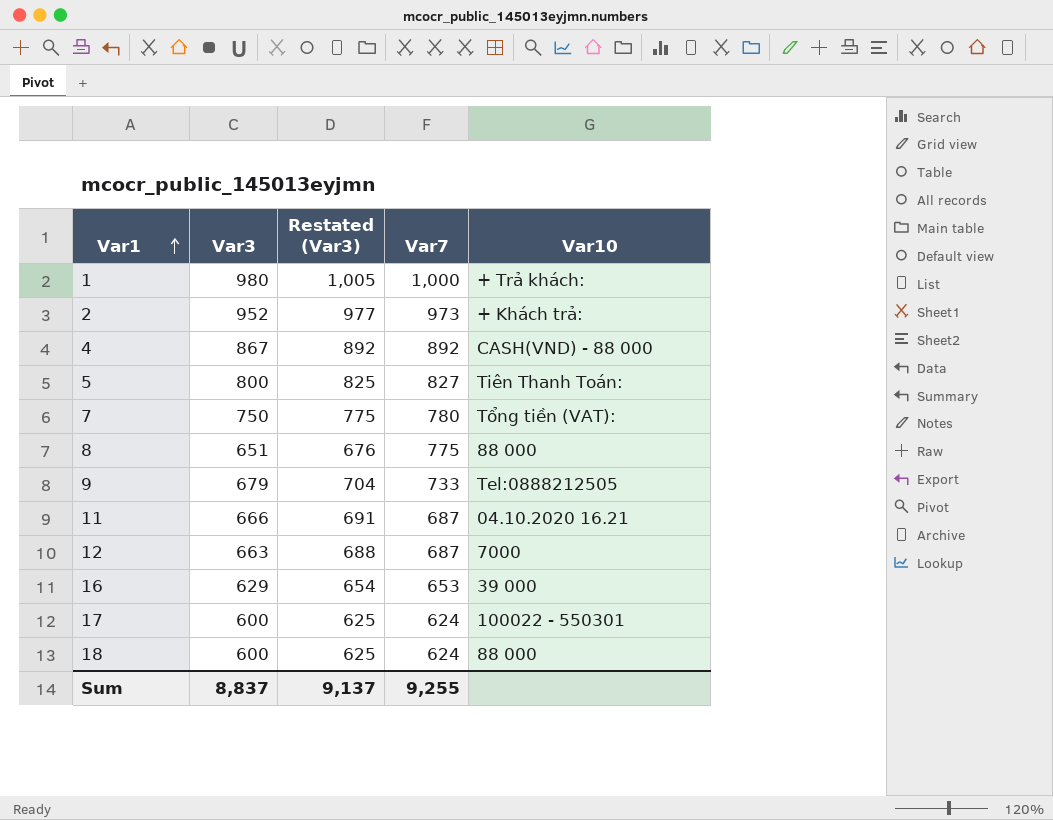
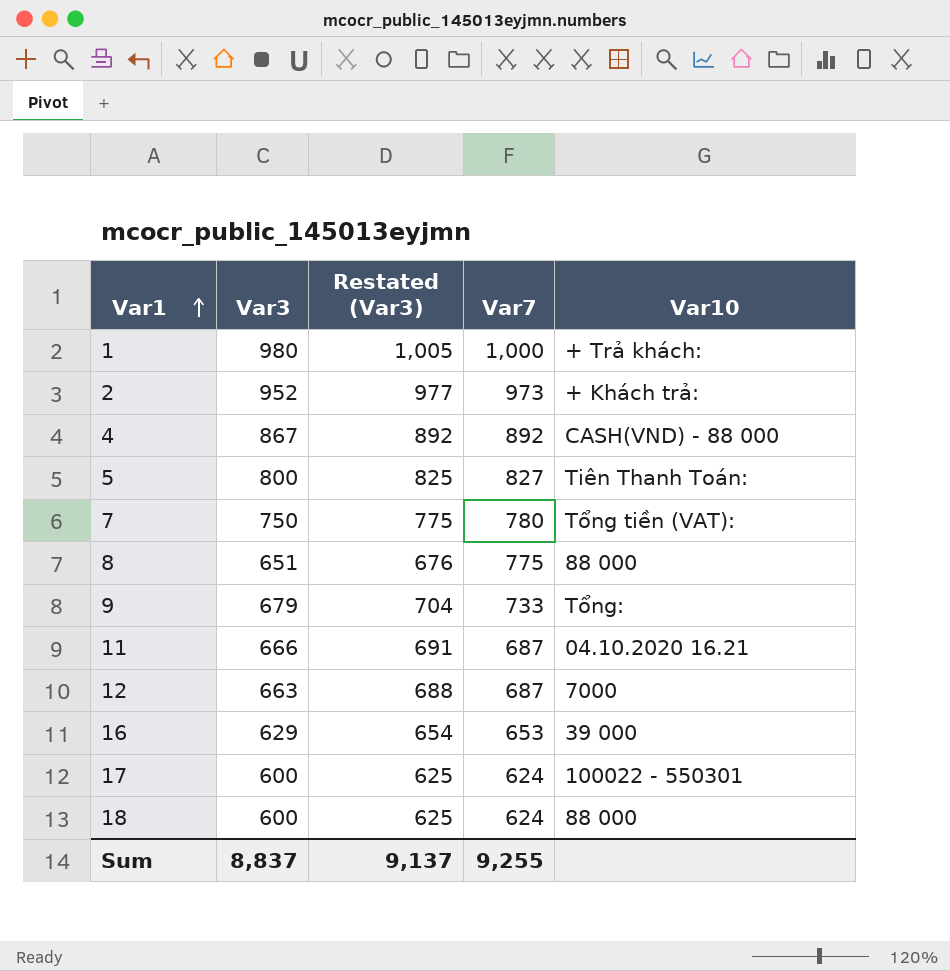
9 | Var10: Tel:0888212505 -> Tổng:

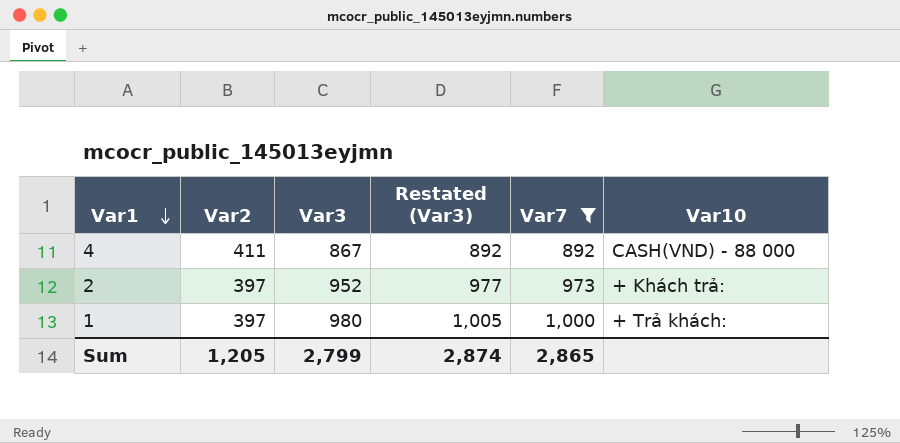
filter: none -> Var7 >= 892
row order: Var1 ascending -> Var1 descending
column Var2 | position: none -> 2
Sum | Var3: 8,837 -> 2,799
Sum | Restated (Var3): 9,137 -> 2,874
Sum | Var7: 9,255 -> 2,865

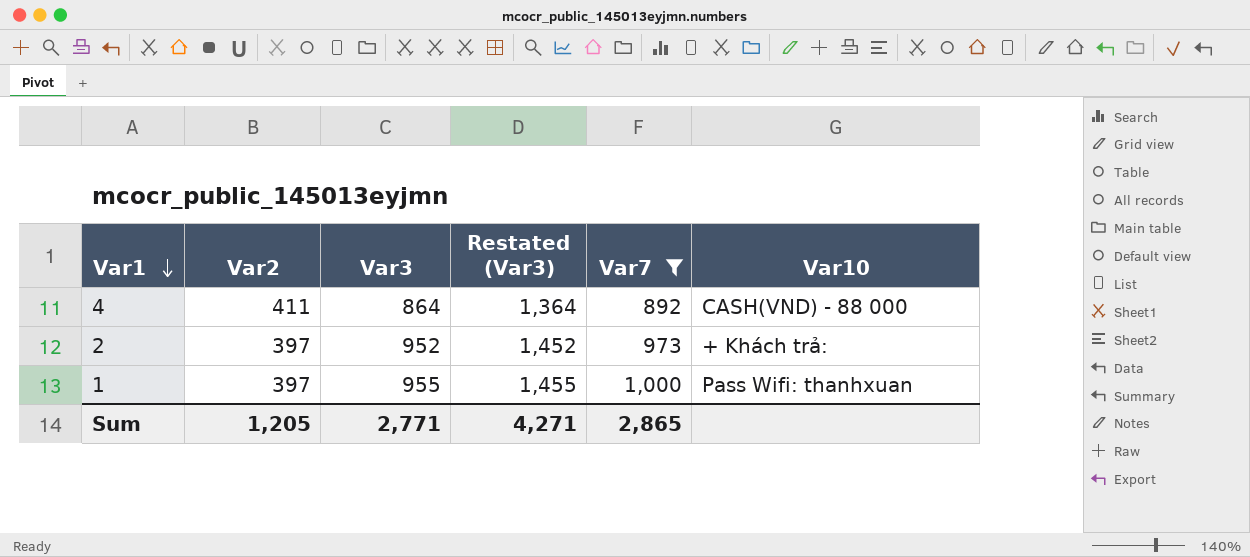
column Restated (Var3) | formula: [Var3] + 25 -> [Var3] + 500
4 | Var3: 867 -> 864
1 | Var3: 980 -> 955
1 | Var10: + Trả khách: -> Pass Wifi: thanhxuan
Sum | Var3: 2,799 -> 2,771
Sum | Restated (Var3): 2,874 -> 4,271

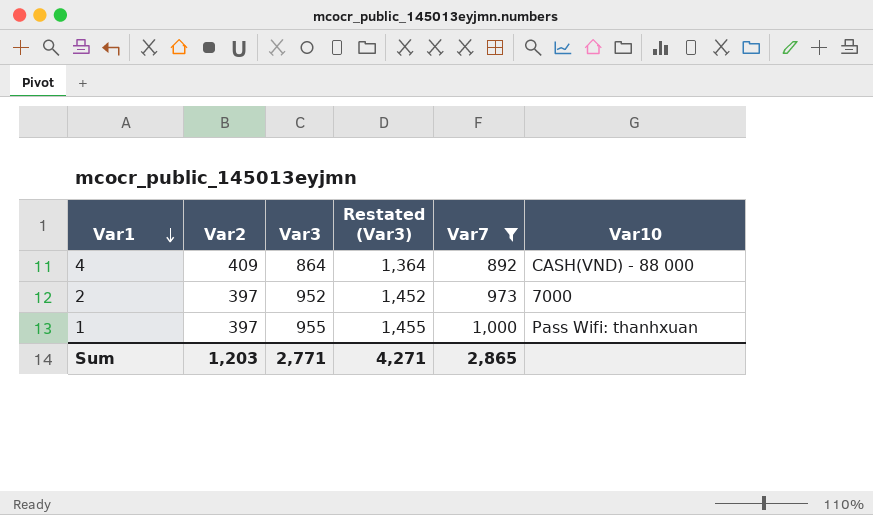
4 | Var2: 411 -> 409
2 | Var10: + Khách trả: -> 7000
Sum | Var2: 1,205 -> 1,203

